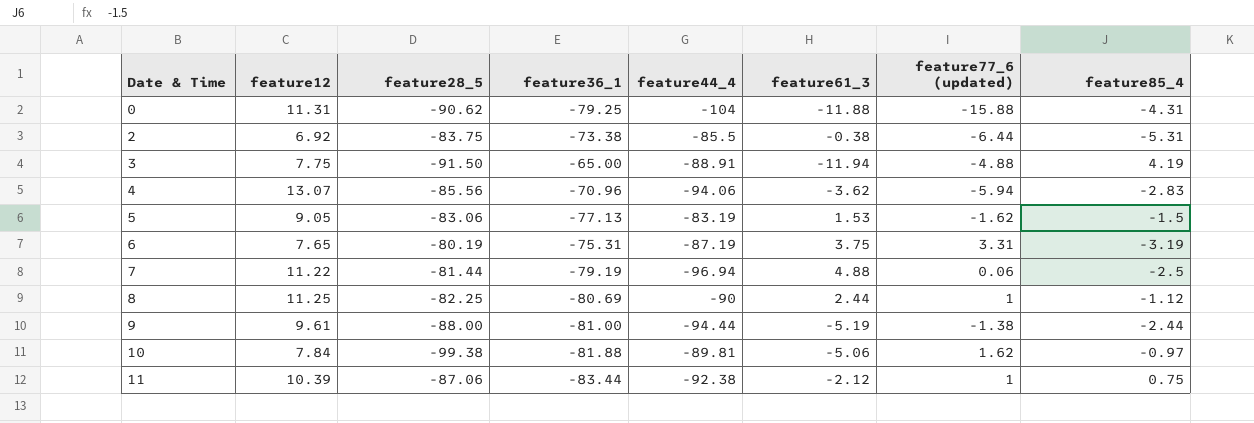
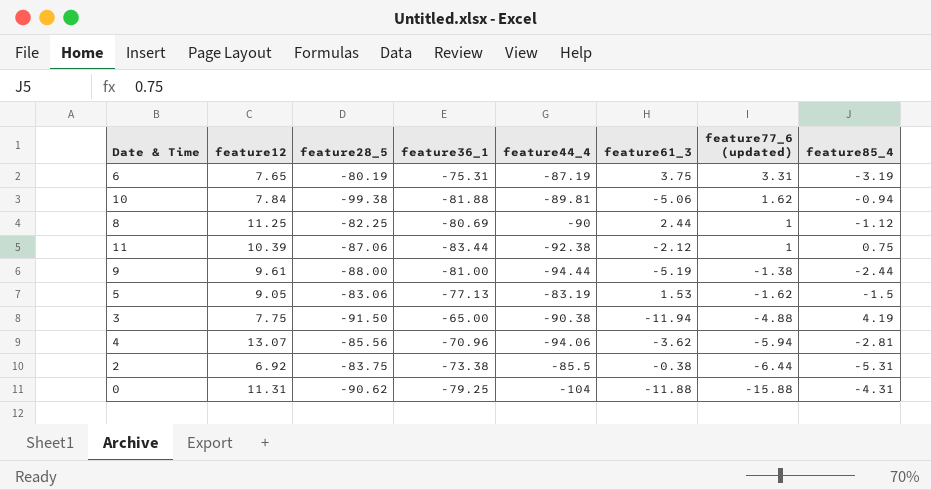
row order: Date & Time ascending -> feature77_6 (updated) descending
row 7: 11.22 | -81.44 | -79.19 | -96.94 | 4.88 | 0.06 | -2.5 -> none
10 | feature85_4: -0.97 -> -0.94
3 | feature44_4: -88.91 -> -90.38
4 | feature85_4: -2.83 -> -2.81

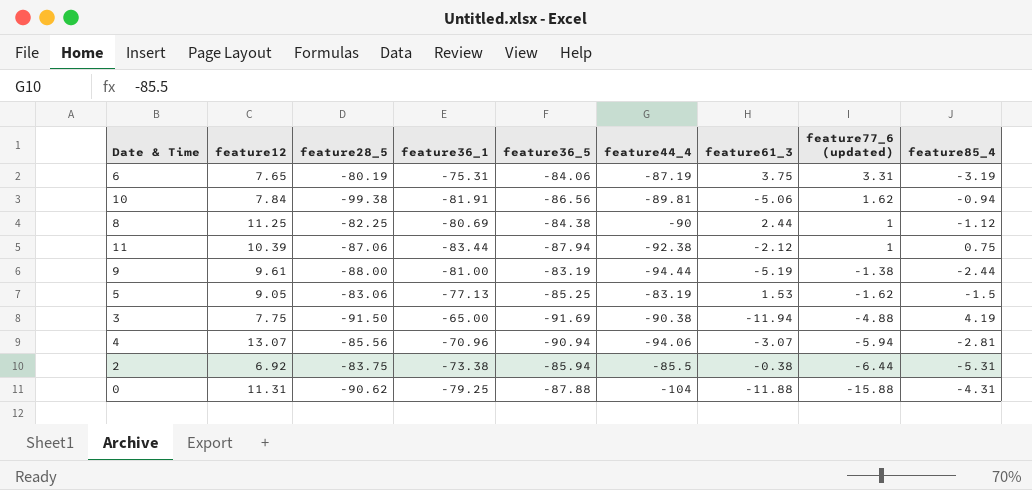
column feature36_5 | position: none -> 5
10 | feature36_1: -81.88 -> -81.91
4 | feature61_3: -3.62 -> -3.07

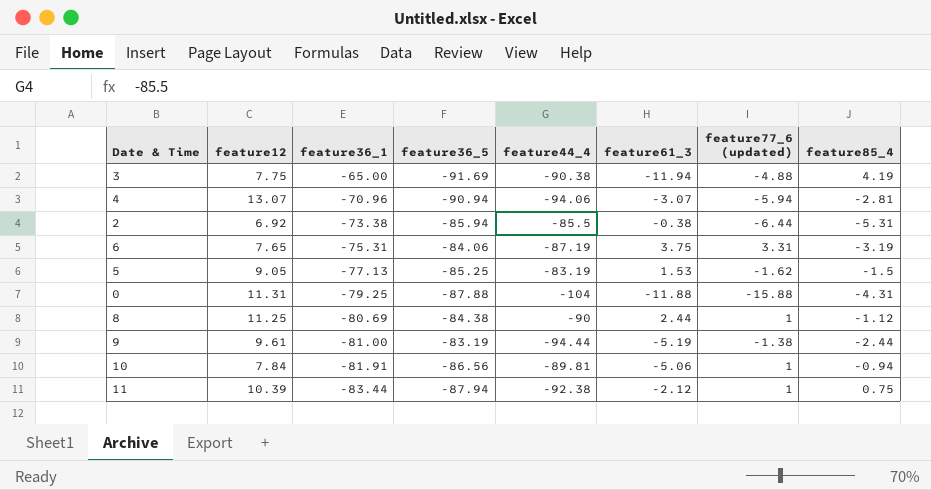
row order: feature77_6 (updated) descending -> feature36_1 descending
column feature28_5 | position: 3 -> none
10 | feature77_6 (updated): 1.62 -> 1

